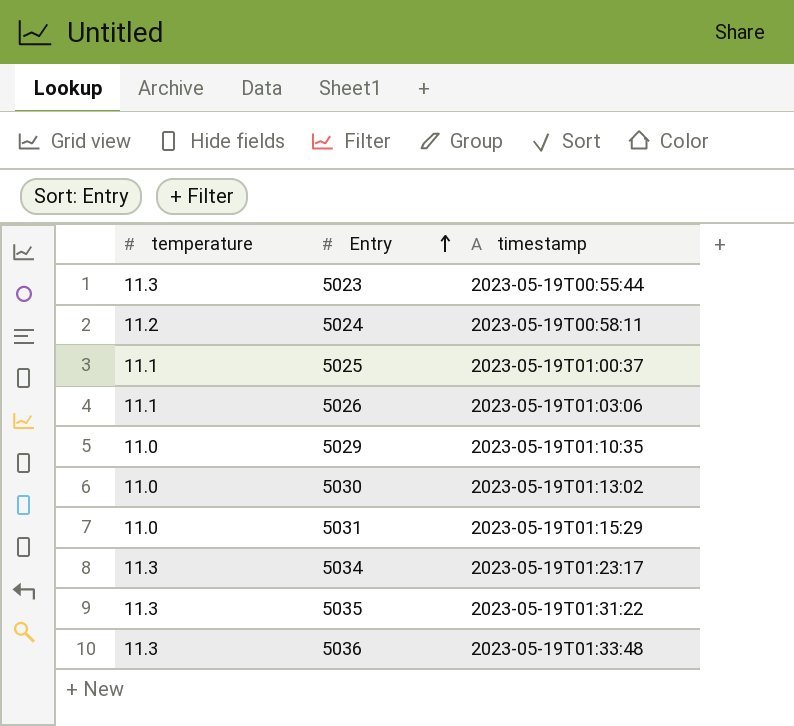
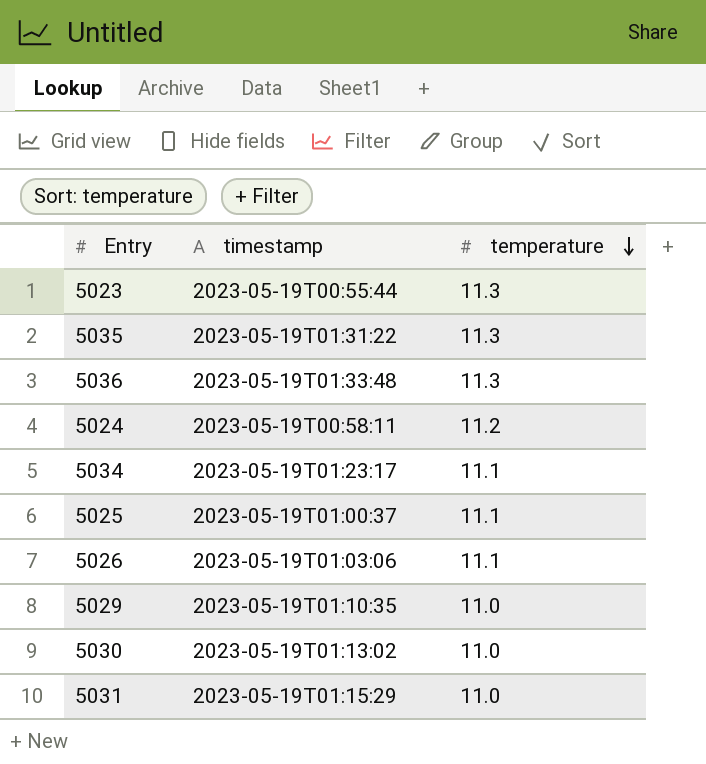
row order: Entry ascending -> temperature descending
column temperature | position: 1 -> 3
5034 | temperature: 11.3 -> 11.1

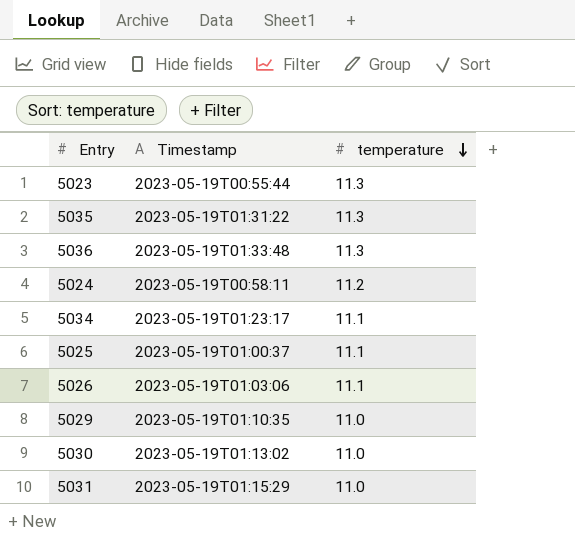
column name: timestamp -> Timestamp

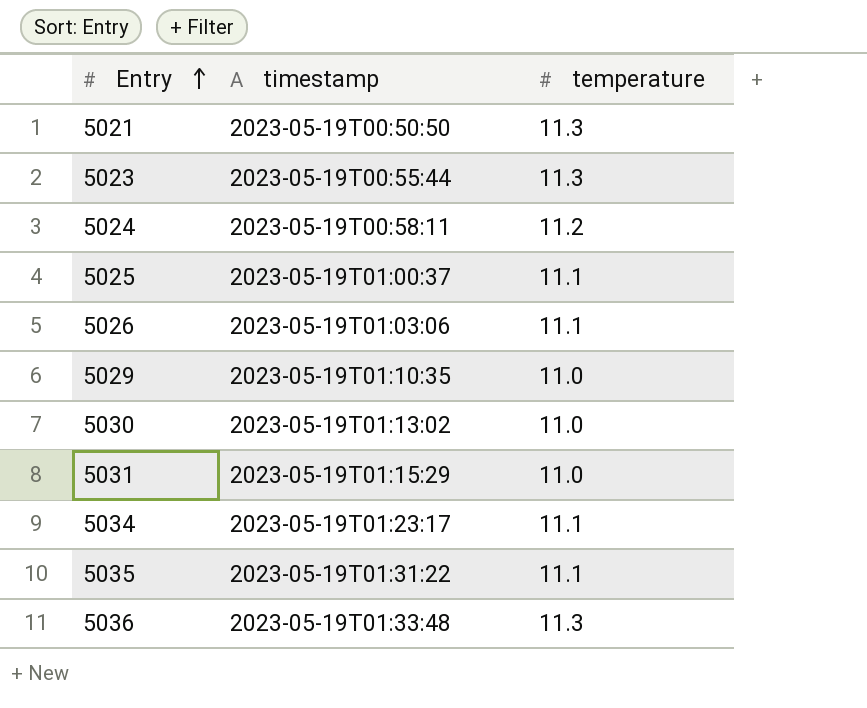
row order: temperature descending -> Entry ascending
column name: Timestamp -> timestamp
row 5021: none -> 2023-05-19T00:50:50 | 11.3
5035 | temperature: 11.3 -> 11.1

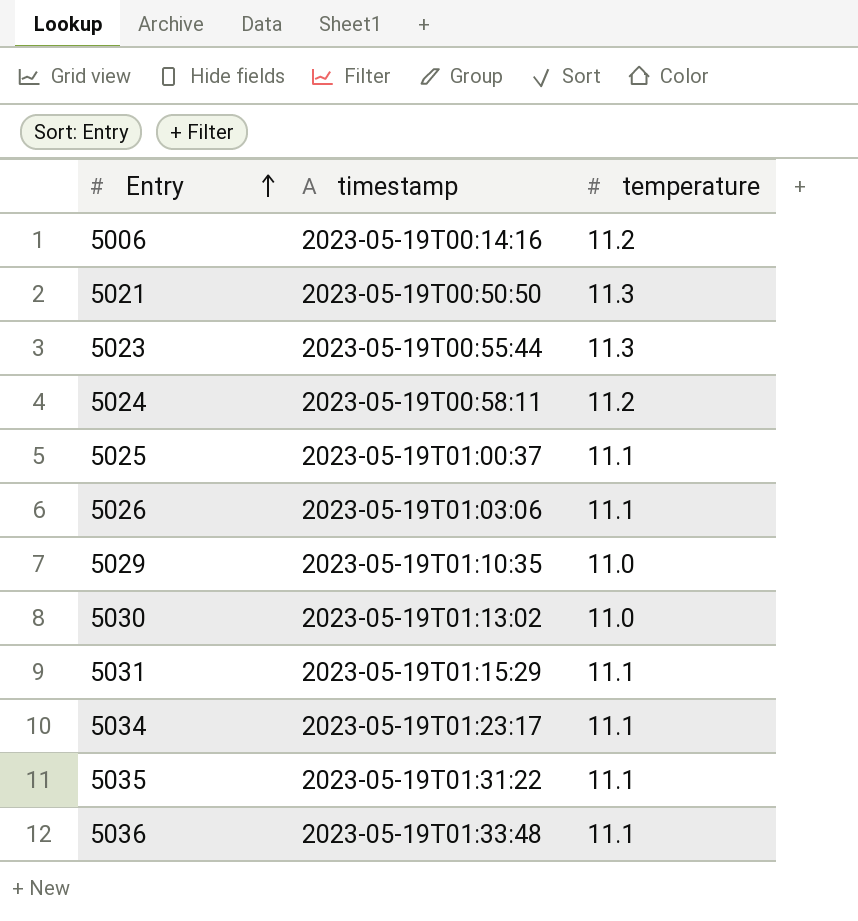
row 5006: none -> 2023-05-19T00:14:16 | 11.2
5031 | temperature: 11.0 -> 11.1
5036 | temperature: 11.3 -> 11.1

